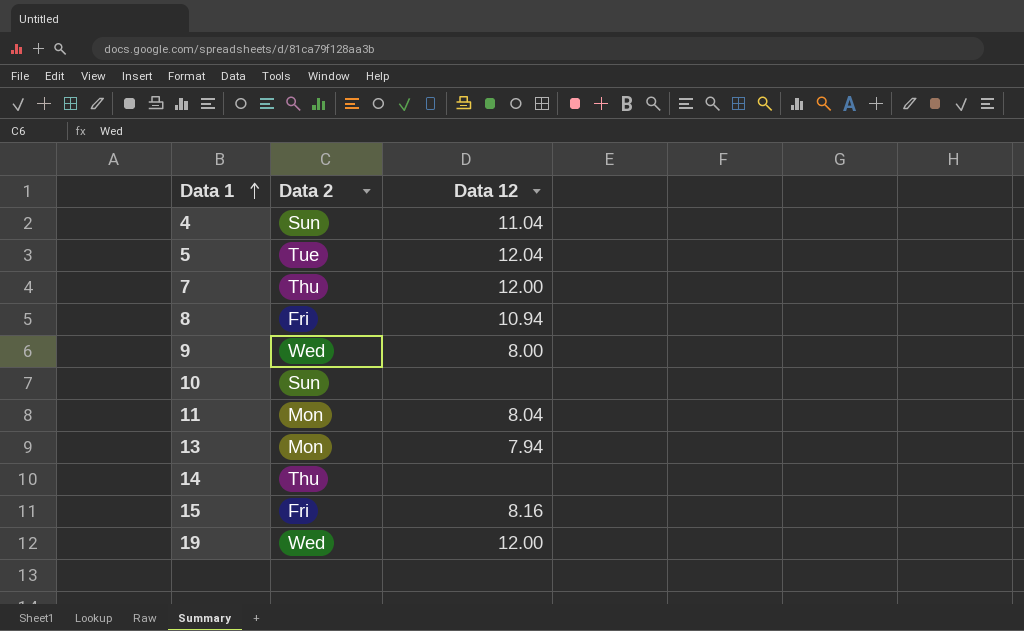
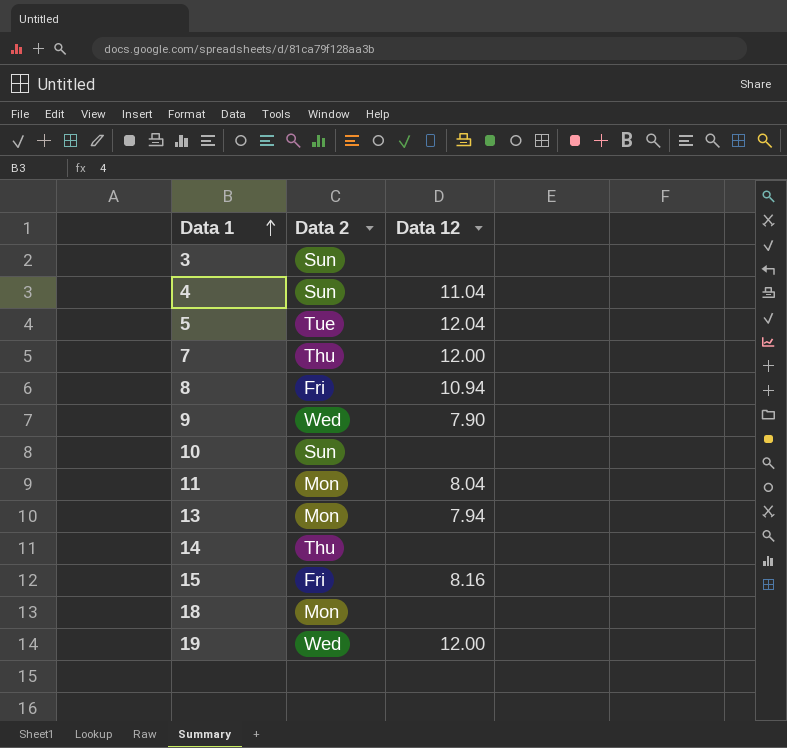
row 3: none -> Sun | none
9 | Data 12: 8.00 -> 7.90
row 18: none -> Mon | none

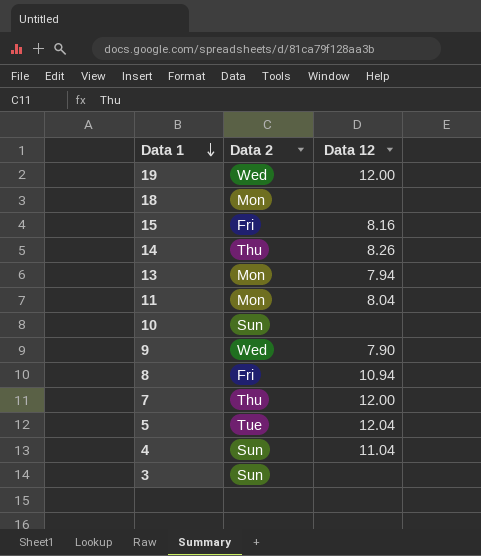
row order: Data 1 ascending -> Data 1 descending
14 | Data 12: none -> 8.26

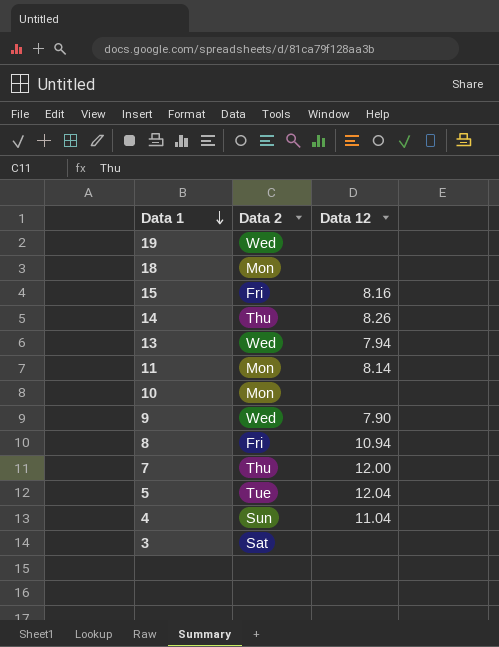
19 | Data 12: 12.00 -> none
13 | Data 2: Mon -> Wed
11 | Data 12: 8.04 -> 8.14
10 | Data 2: Sun -> Mon
3 | Data 2: Sun -> Sat

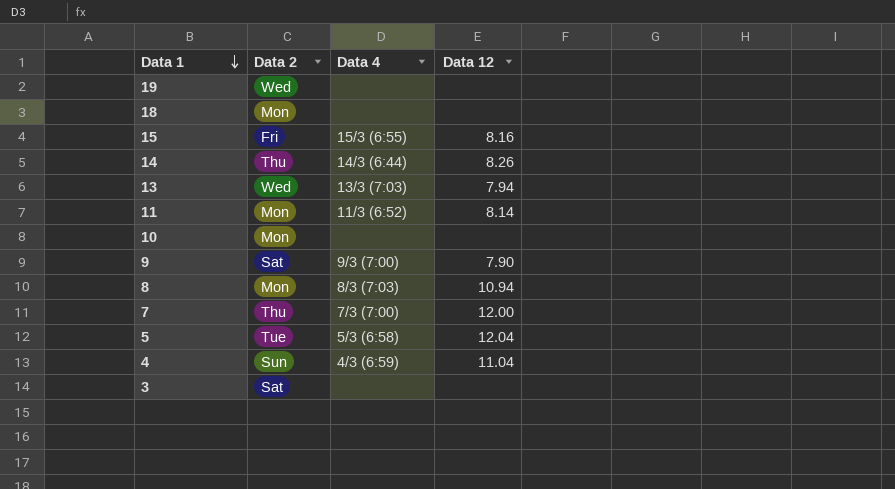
column Data 4 | position: none -> 3
9 | Data 2: Wed -> Sat
8 | Data 2: Fri -> Mon

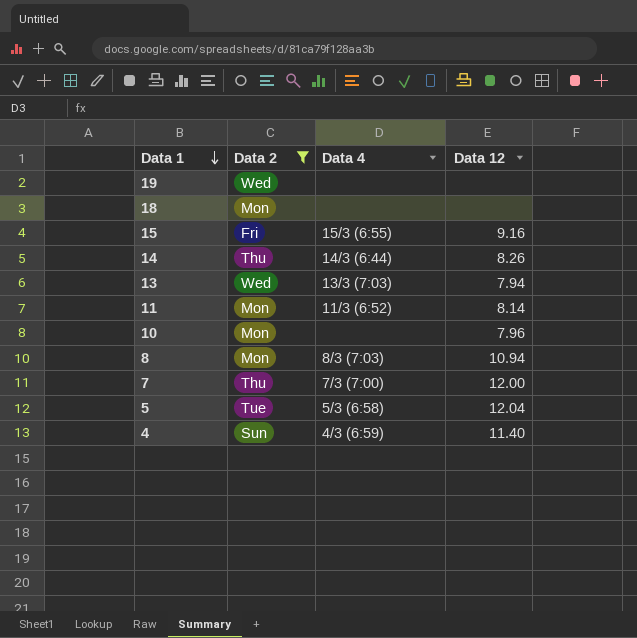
filter: none -> Data 2 != Sat
15 | Data 12: 8.16 -> 9.16
10 | Data 12: none -> 7.96
4 | Data 12: 11.04 -> 11.40

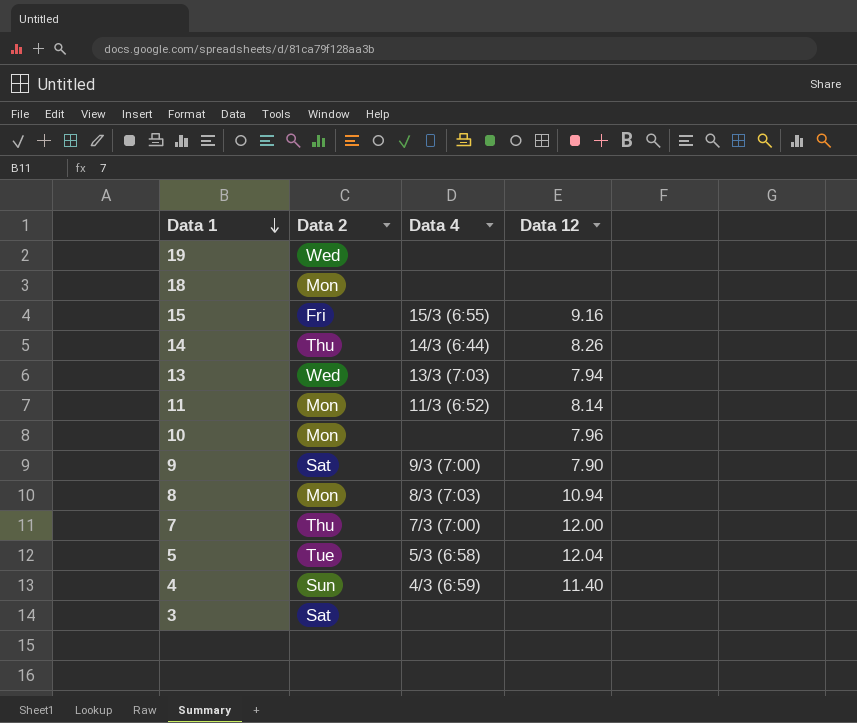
filter: Data 2 != Sat -> none

